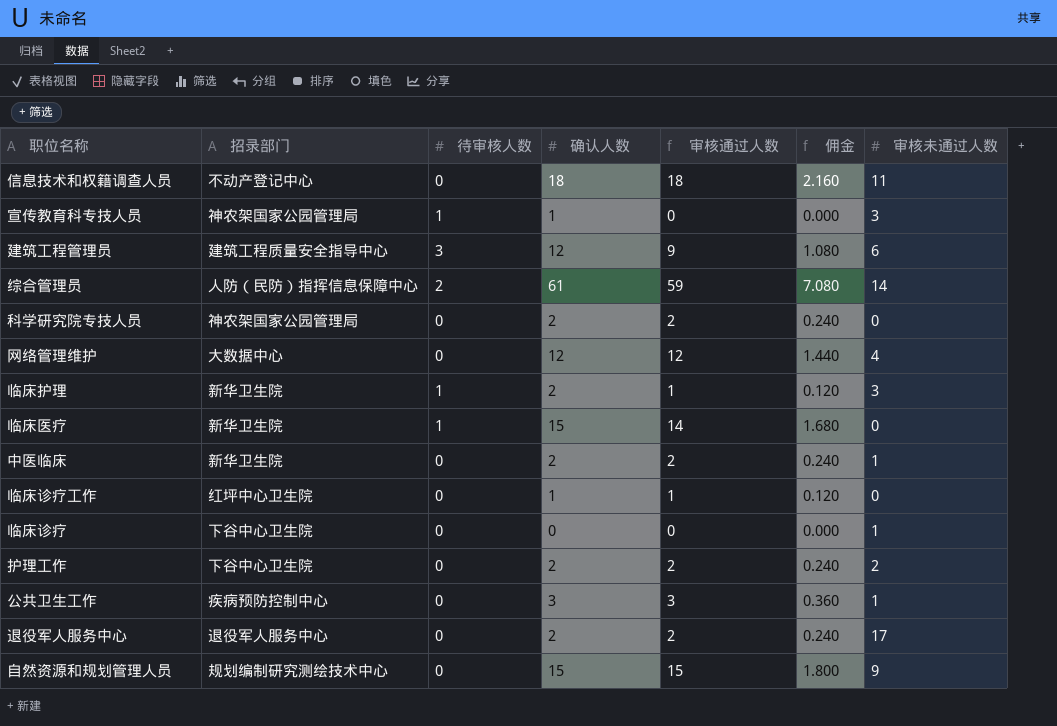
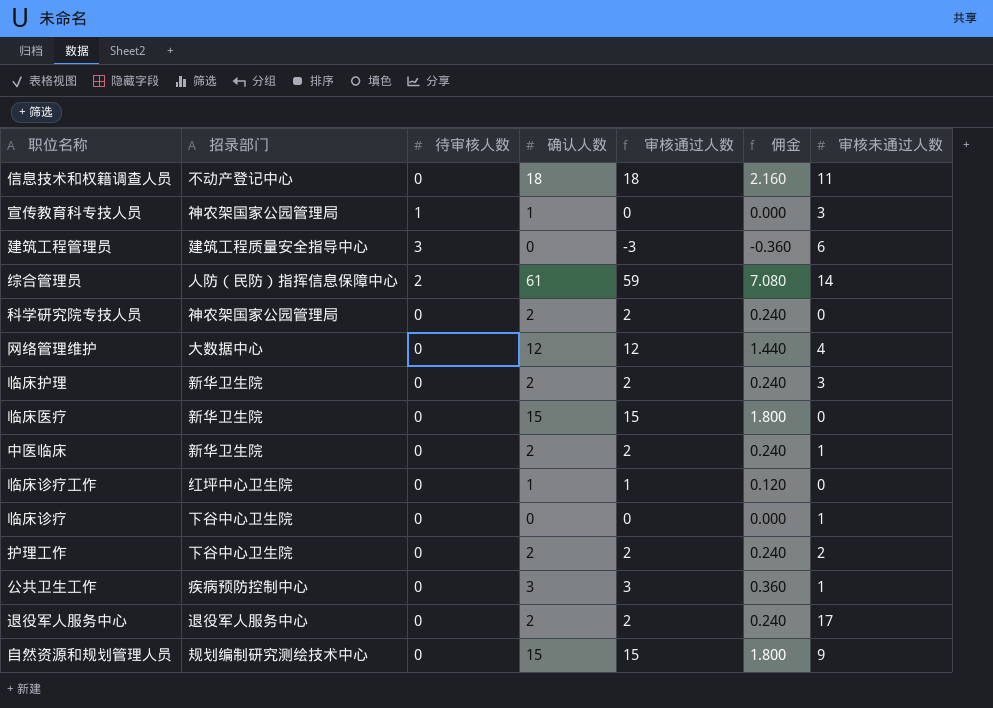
建筑工程管理员 | 确认人数: 12 -> 0
建筑工程管理员 | 审核通过人数: 9 -> -3
建筑工程管理员 | 佣金: 1.080 -> -0.360
临床护理 | 待审核人数: 1 -> 0
临床护理 | 审核通过人数: 1 -> 2
临床护理 | 佣金: 0.120 -> 0.240
临床医疗 | 待审核人数: 1 -> 0
临床医疗 | 审核通过人数: 14 -> 15
临床医疗 | 佣金: 1.680 -> 1.800

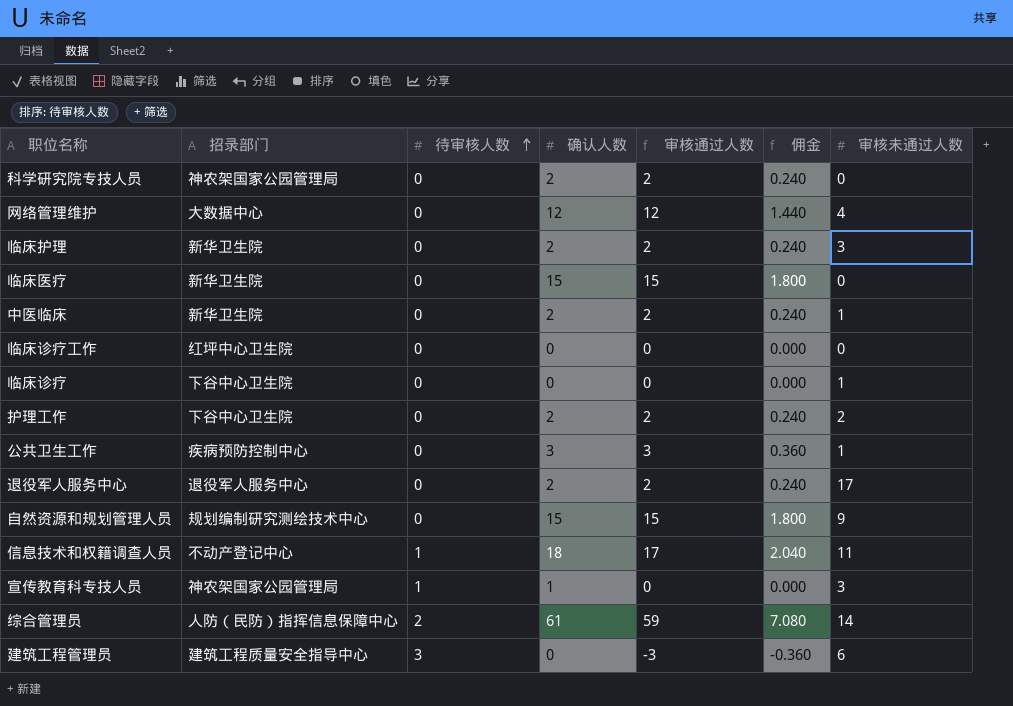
row order: none -> 待审核人数 ascending
临床诊疗工作 | 确认人数: 1 -> 0
临床诊疗工作 | 审核通过人数: 1 -> 0
临床诊疗工作 | 佣金: 0.120 -> 0.000
信息技术和权籍调查人员 | 待审核人数: 0 -> 1
信息技术和权籍调查人员 | 审核通过人数: 18 -> 17
信息技术和权籍调查人员 | 佣金: 2.160 -> 2.040

